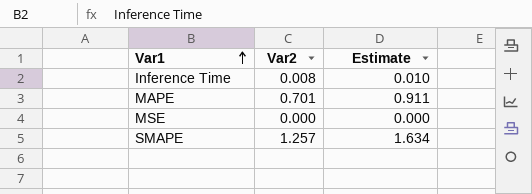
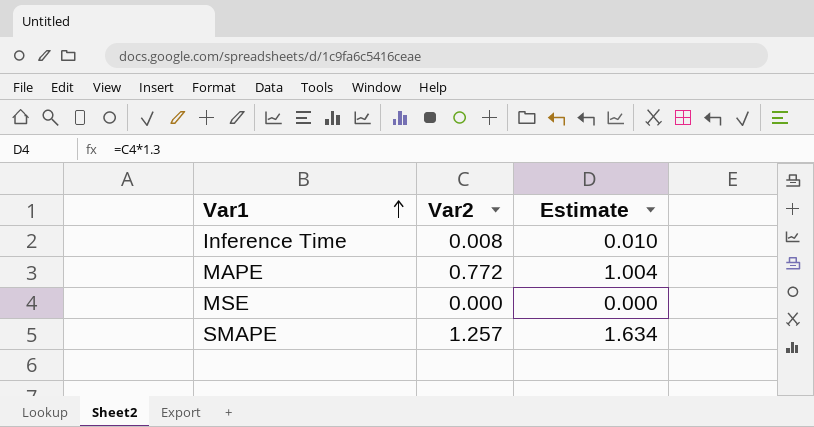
MAPE | Var2: 0.701 -> 0.772
MAPE | Estimate: 0.911 -> 1.004

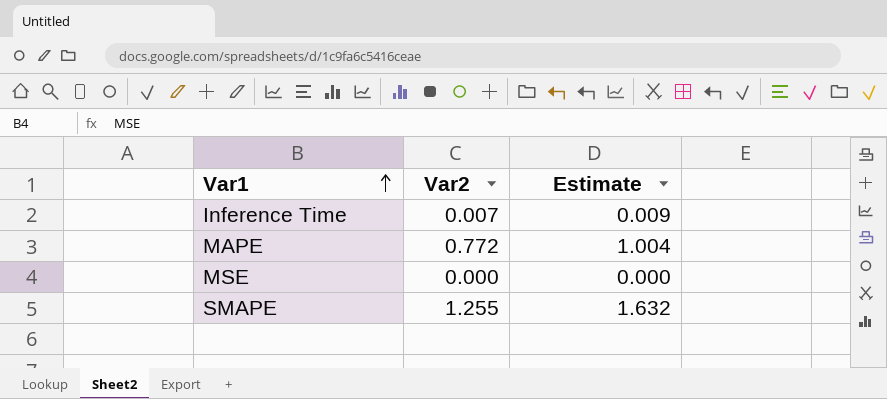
Inference Time | Var2: 0.008 -> 0.007
Inference Time | Estimate: 0.010 -> 0.009
SMAPE | Var2: 1.257 -> 1.255
SMAPE | Estimate: 1.634 -> 1.632

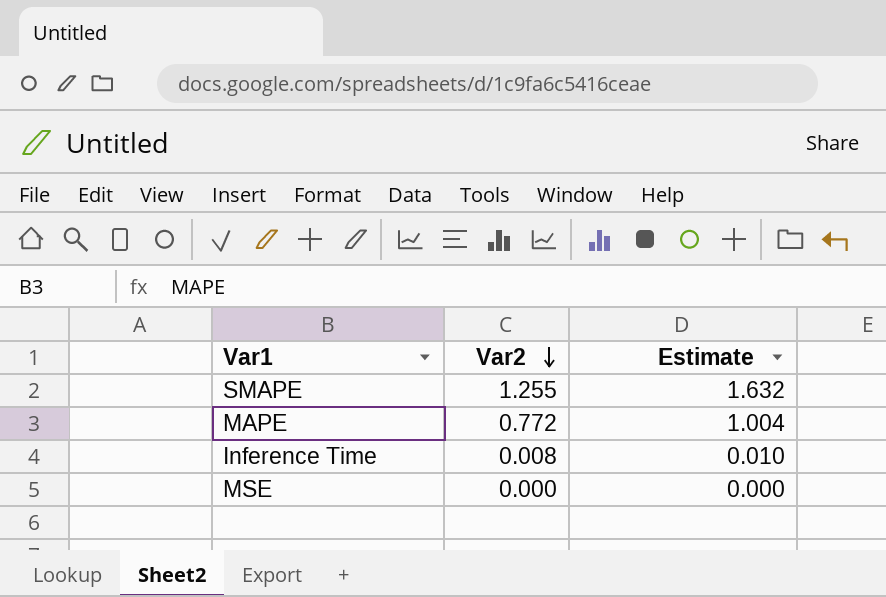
row order: Var1 ascending -> Var2 descending
Inference Time | Var2: 0.007 -> 0.008
Inference Time | Estimate: 0.009 -> 0.010

